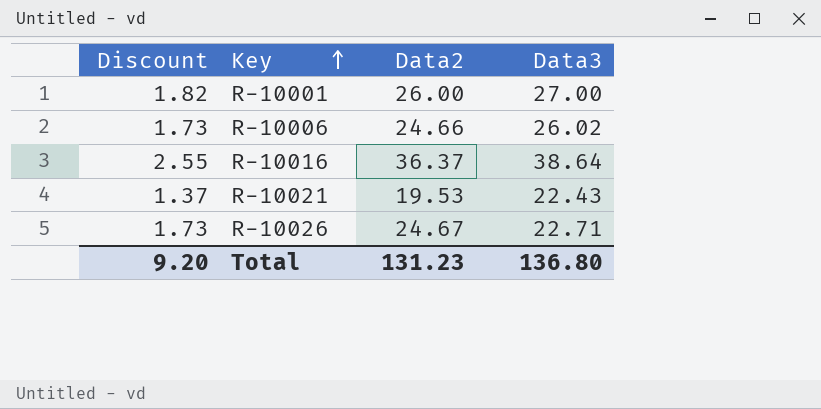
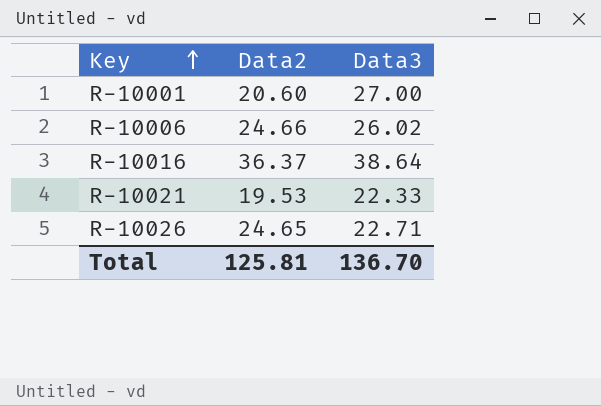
column Discount | formula: [Data2] * 0.07 -> none
R-10001 | Data2: 26.00 -> 20.60
R-10021 | Data3: 22.43 -> 22.33
R-10026 | Data2: 24.67 -> 24.65
Total | Data2: 131.23 -> 125.81
Total | Data3: 136.80 -> 136.70

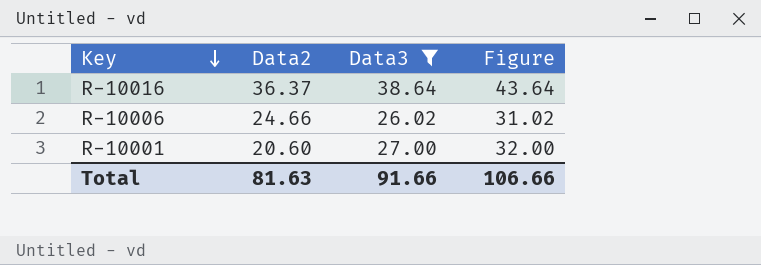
filter: none -> Data3 >= 26.02
row order: Key ascending -> Key descending
column Figure | formula: none -> [Data3] + 5
Total | Data2: 125.81 -> 81.63
Total | Data3: 136.70 -> 91.66

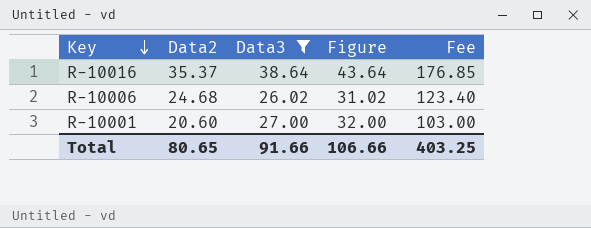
column Fee | formula: none -> [Data2] * 5
R-10016 | Data2: 36.37 -> 35.37
R-10006 | Data2: 24.66 -> 24.68
Total | Data2: 81.63 -> 80.65

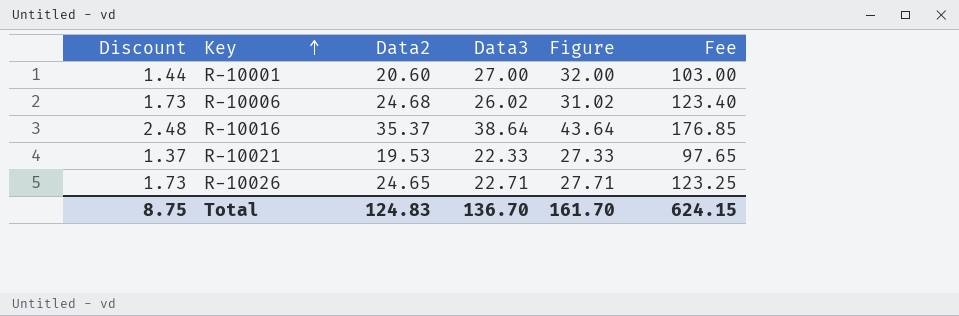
filter: Data3 >= 26.02 -> none
row order: Key descending -> Key ascending
column Discount | formula: none -> [Data2] * 0.07
Total | Data2: 80.65 -> 124.83
Total | Data3: 91.66 -> 136.70
Total | Figure: 106.66 -> 161.70
Total | Fee: 403.25 -> 624.15

